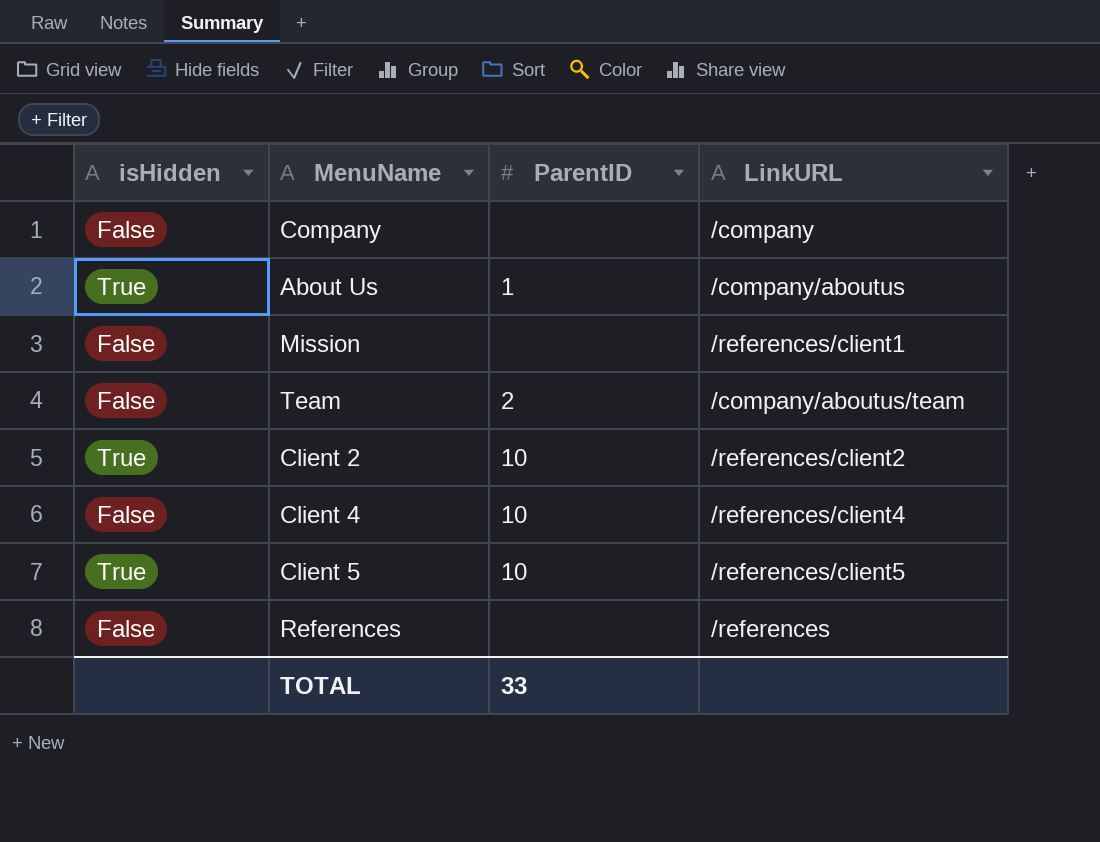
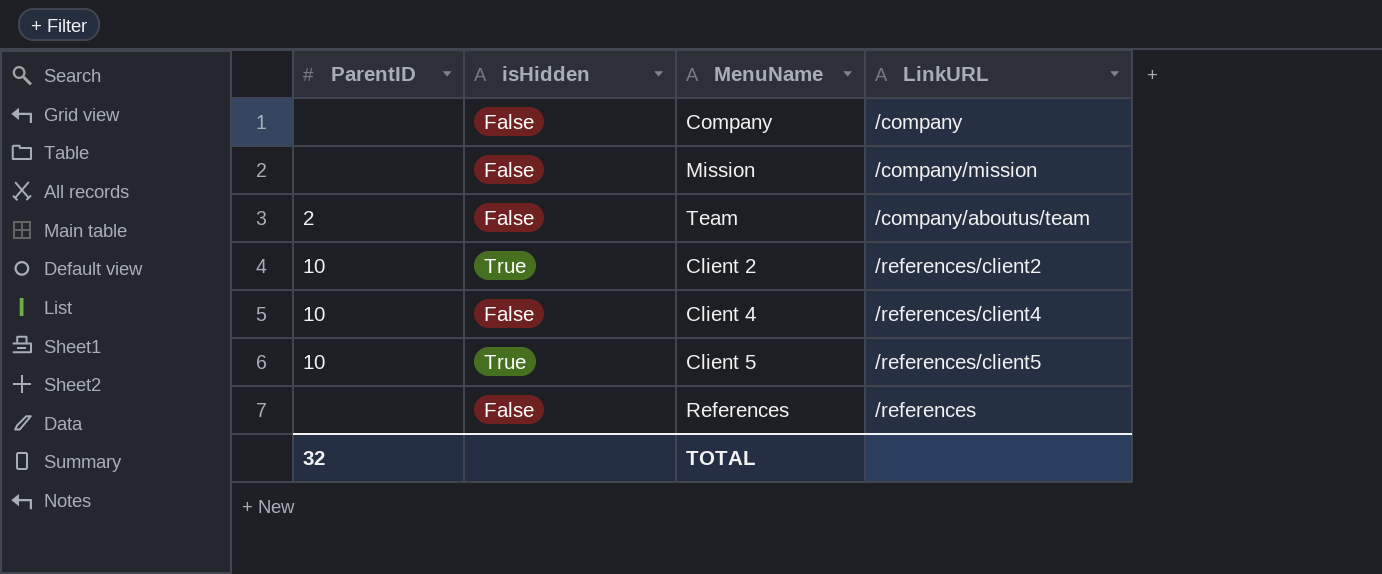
column ParentID | position: 3 -> 1
row About Us: True | 1 | /company/aboutus -> none
Mission | LinkURL: /references/client1 -> /company/mission
TOTAL | ParentID: 33 -> 32

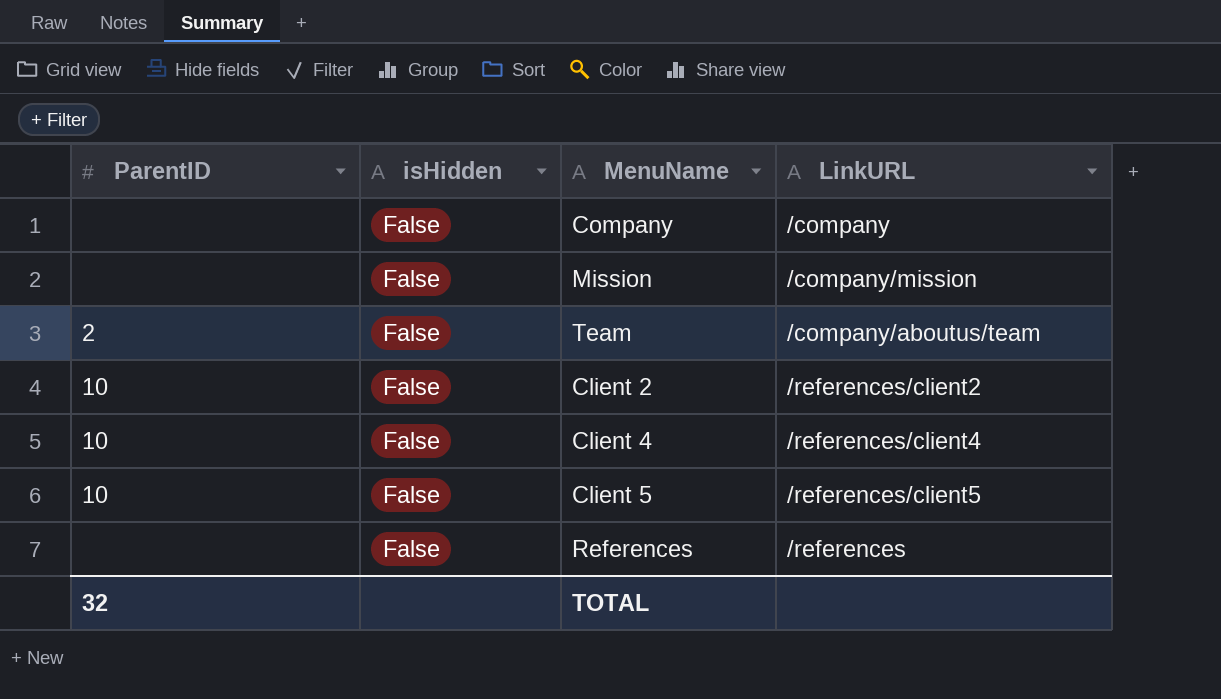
Client 2 | isHidden: True -> False
Client 5 | isHidden: True -> False

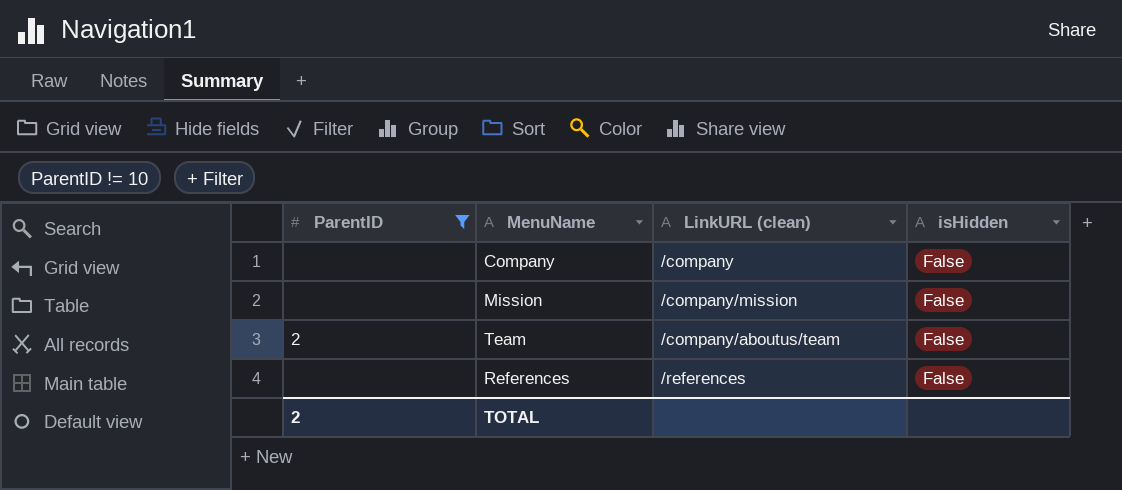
filter: none -> ParentID != 10
column name: LinkURL -> LinkURL (clean)
column isHidden | position: 2 -> 4
TOTAL | ParentID: 32 -> 2

